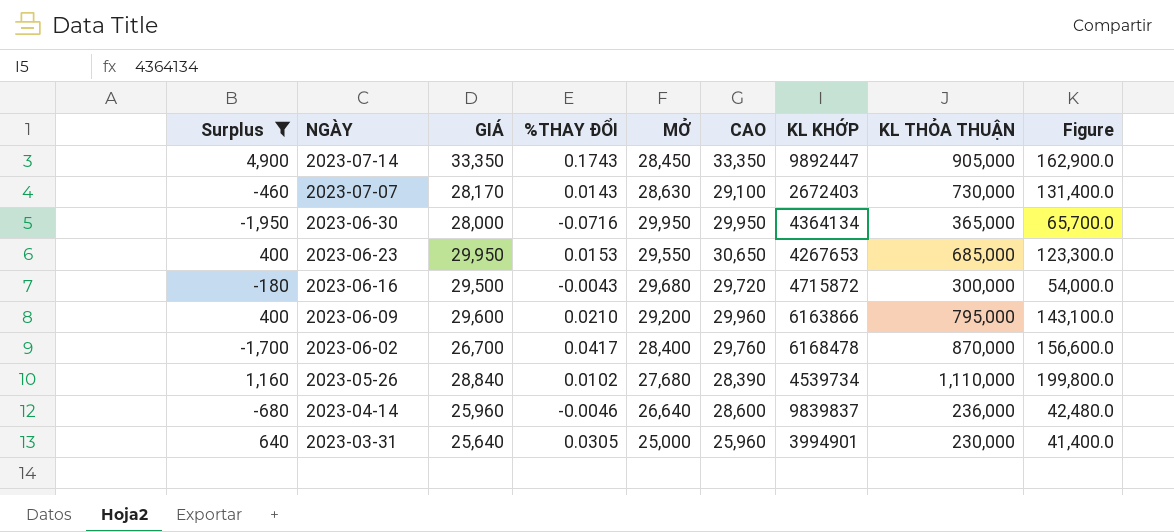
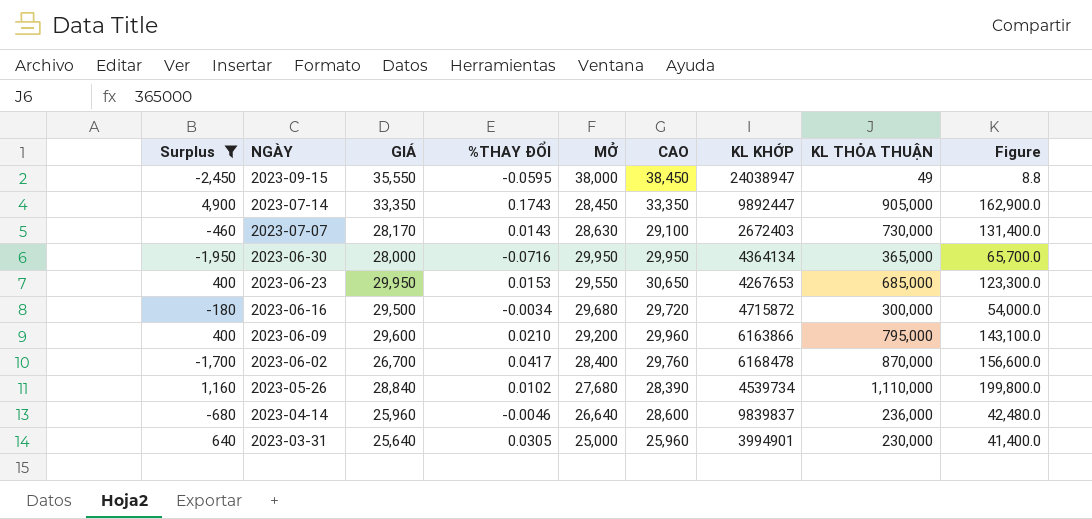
row 2023-09-15: none -> -2,450 | 35,550 | -0.0595 | 38,000 | 38,450 | 24038947 | 49 | 8.8
2023-06-16 | %THAY ĐỔI: -0.0043 -> -0.0034

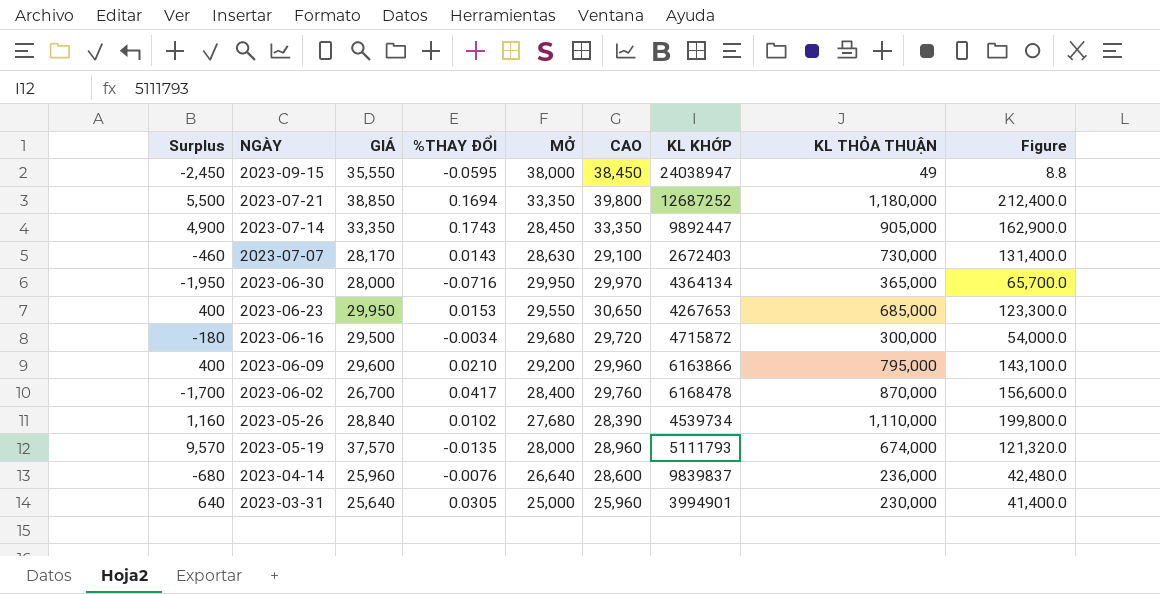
filter: Surplus <= 4,900 -> none
2023-06-30 | CAO: 29,950 -> 29,970
2023-04-14 | %THAY ĐỔI: -0.0046 -> -0.0076

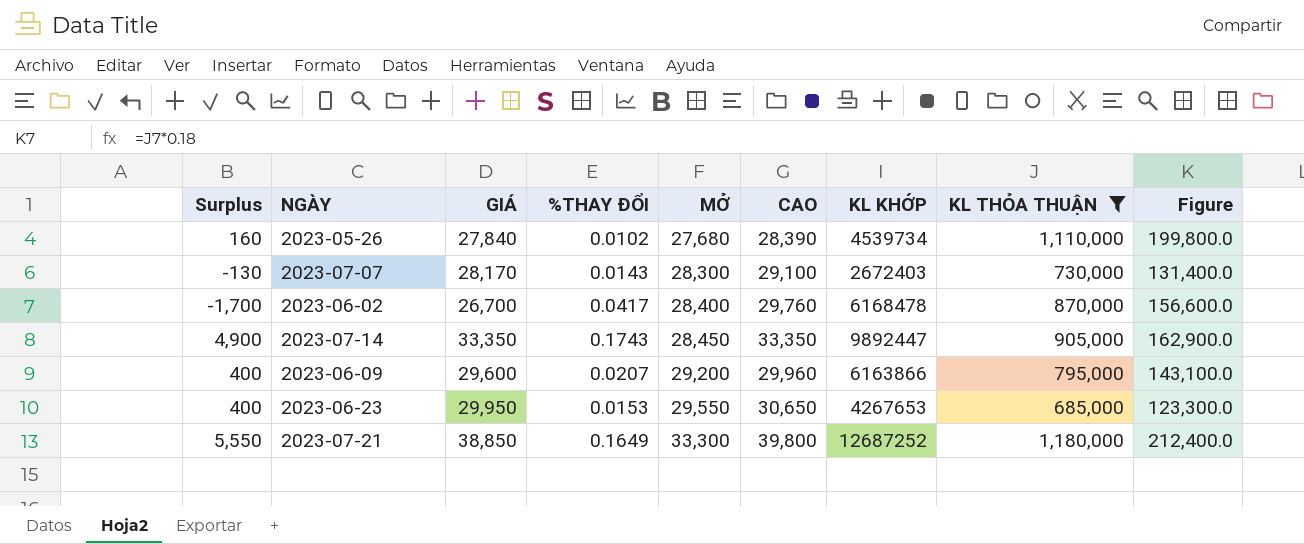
filter: none -> KL THỎA THUẬN >= 685,000
row order: NGÀY descending -> MỞ ascending
2023-05-26 | Surplus: 1,160 -> 160
2023-05-26 | GIÁ: 28,840 -> 27,840
2023-07-07 | Surplus: -460 -> -130
2023-07-07 | MỞ: 28,630 -> 28,300
2023-06-09 | %THAY ĐỔI: 0.0210 -> 0.0207
2023-07-21 | Surplus: 5,500 -> 5,550
2023-07-21 | %THAY ĐỔI: 0.1694 -> 0.1649
2023-07-21 | MỞ: 33,350 -> 33,300

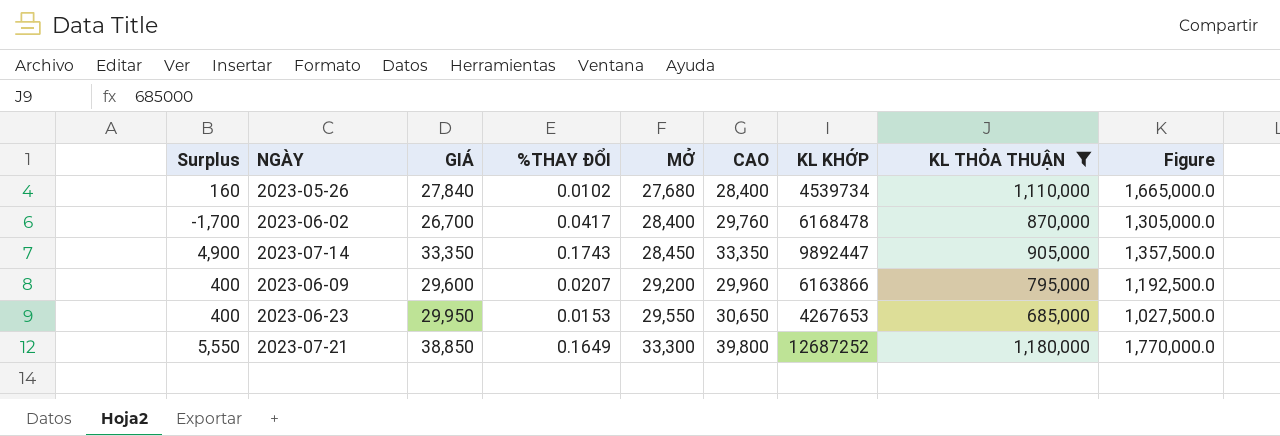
column Figure | formula: [KL THỎA THUẬN] * 0.18 -> [KL THỎA THUẬN] * 1.5
row 2023-07-07: -130 | 28,170 | 0.0143 | 28,300 | 29,100 | 2672403 | 730,000 | 131,400.0 -> none
2023-05-26 | CAO: 28,390 -> 28,400

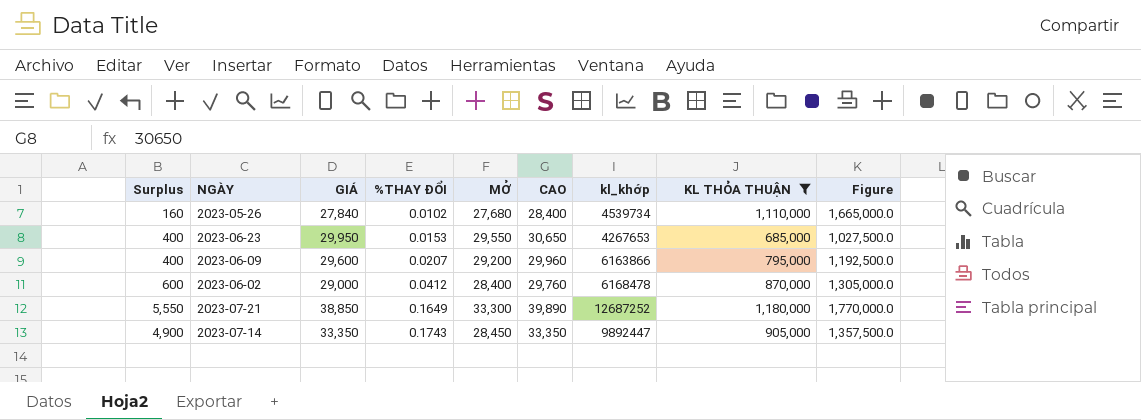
row order: MỞ ascending -> %THAY ĐỔI ascending
column name: KL KHỚP -> kl_khớp
2023-06-02 | Surplus: -1,700 -> 600
2023-06-02 | GIÁ: 26,700 -> 29,000
2023-06-02 | %THAY ĐỔI: 0.0417 -> 0.0412
2023-07-21 | CAO: 39,800 -> 39,890

